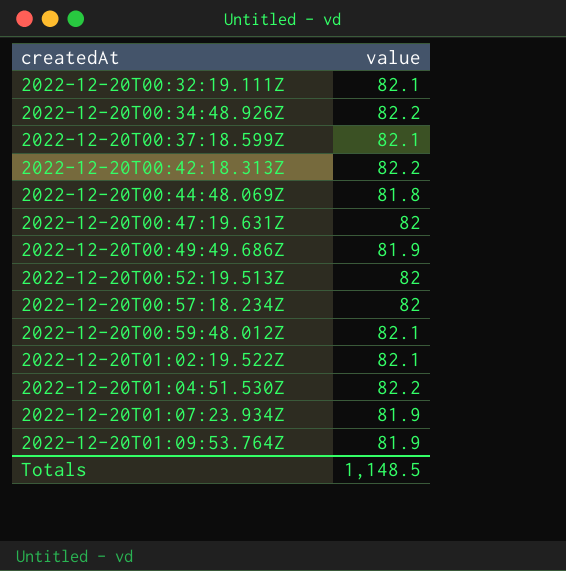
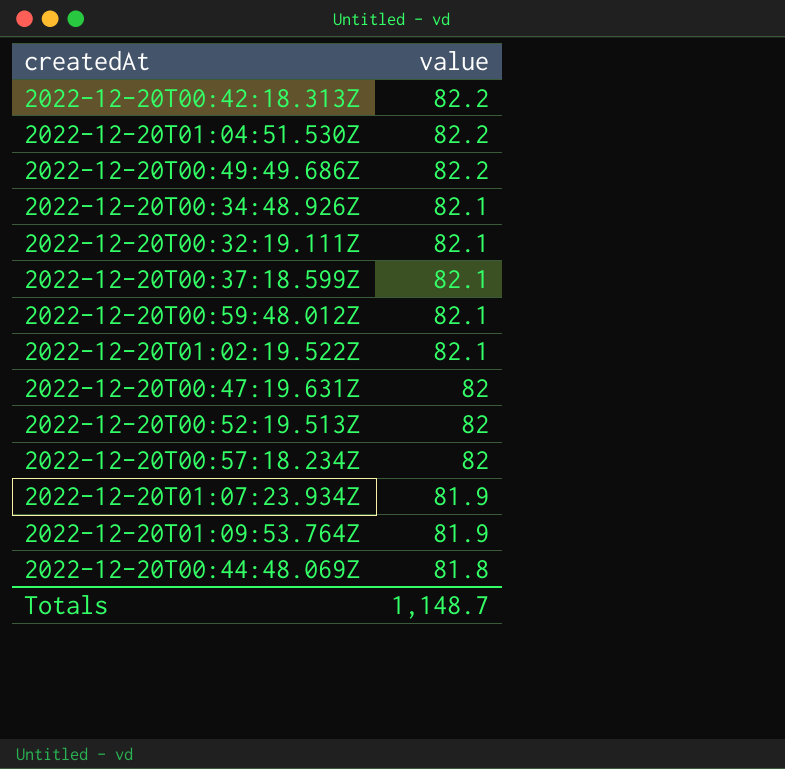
row order: createdAt ascending -> value descending
2022-12-20T00:49:49.686Z | value: 81.9 -> 82.2
2022-12-20T00:34:48.926Z | value: 82.2 -> 82.1
Totals | value: 1,148.5 -> 1,148.7

